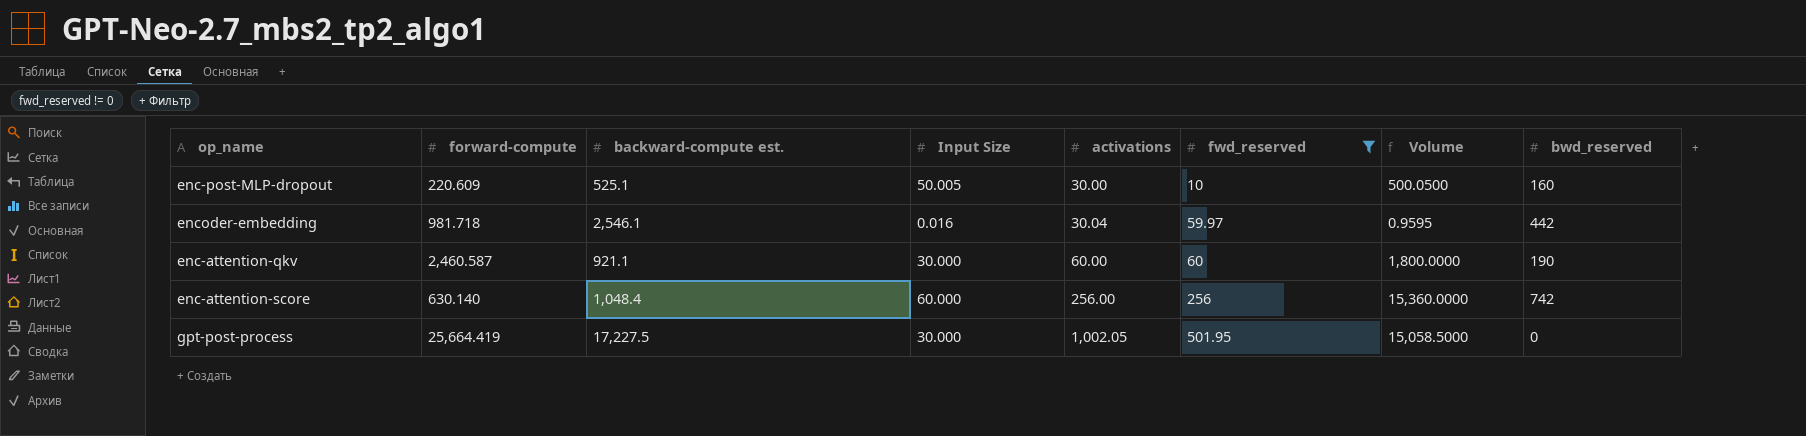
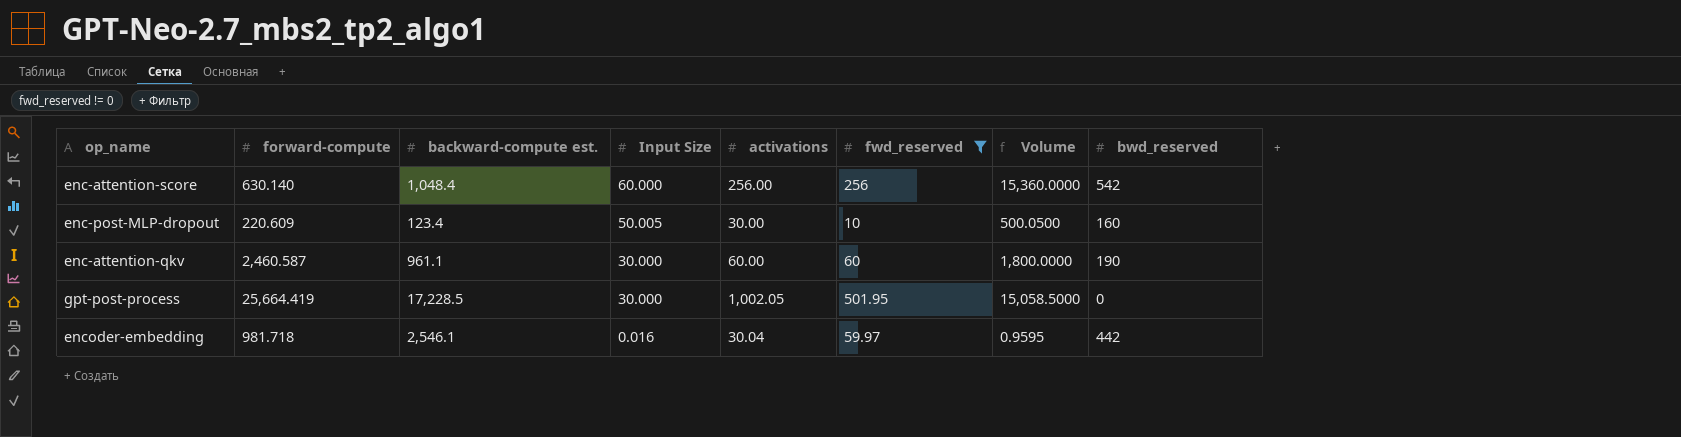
row order: activations ascending -> Input Size descending
enc-attention-score | bwd_reserved: 742 -> 542
enc-post-MLP-dropout | backward-compute est.: 525.1 -> 123.4
enc-attention-qkv | backward-compute est.: 921.1 -> 961.1
gpt-post-process | backward-compute est.: 17,227.5 -> 17,228.5

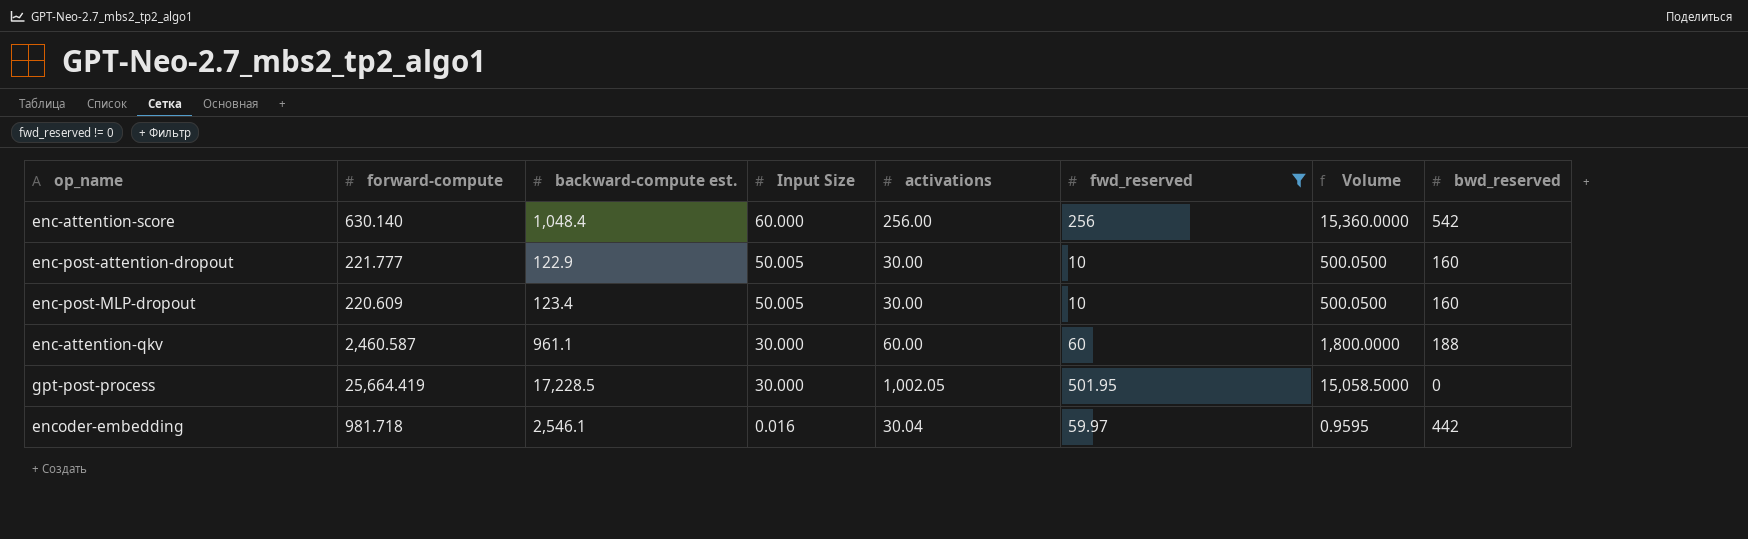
row enc-post-attention-dropout: none -> 221.777 | 122.9 | 50.005 | 30.00 | 10 | 500.0500 | 160
enc-attention-qkv | bwd_reserved: 190 -> 188

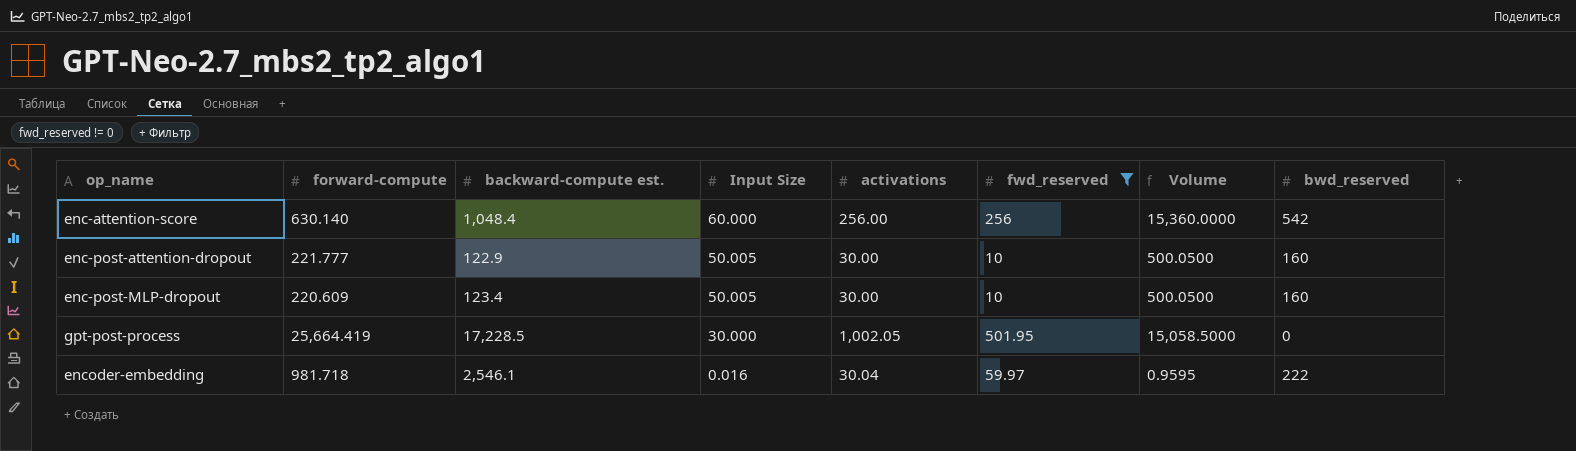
row enc-attention-qkv: 2,460.587 | 961.1 | 30.000 | 60.00 | 60 | 1,800.0000 | 188 -> none
encoder-embedding | bwd_reserved: 442 -> 222

